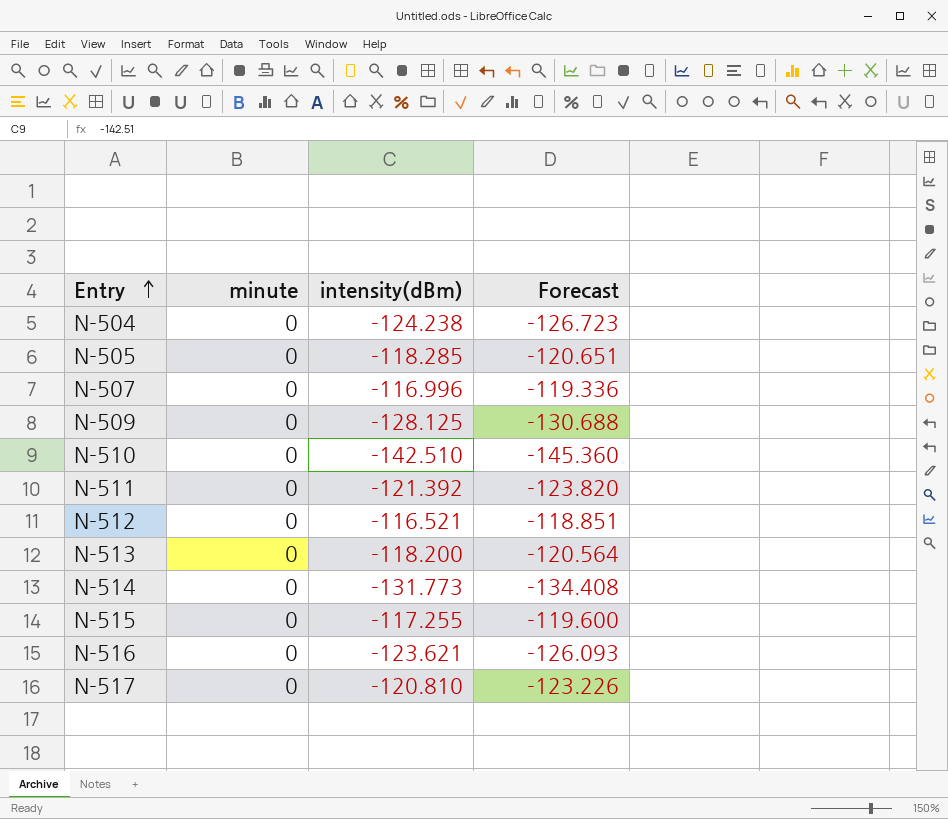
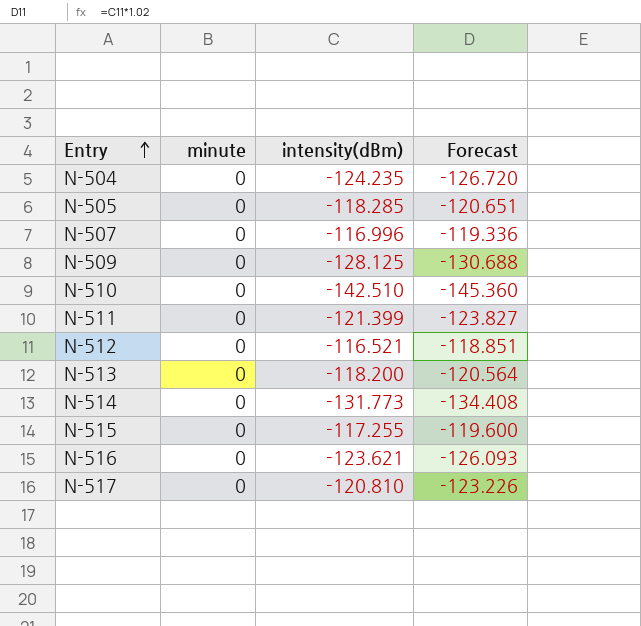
N-504 | intensity(dBm): -124.238 -> -124.235
N-504 | Forecast: -126.723 -> -126.720
N-511 | intensity(dBm): -121.392 -> -121.399
N-511 | Forecast: -123.820 -> -123.827

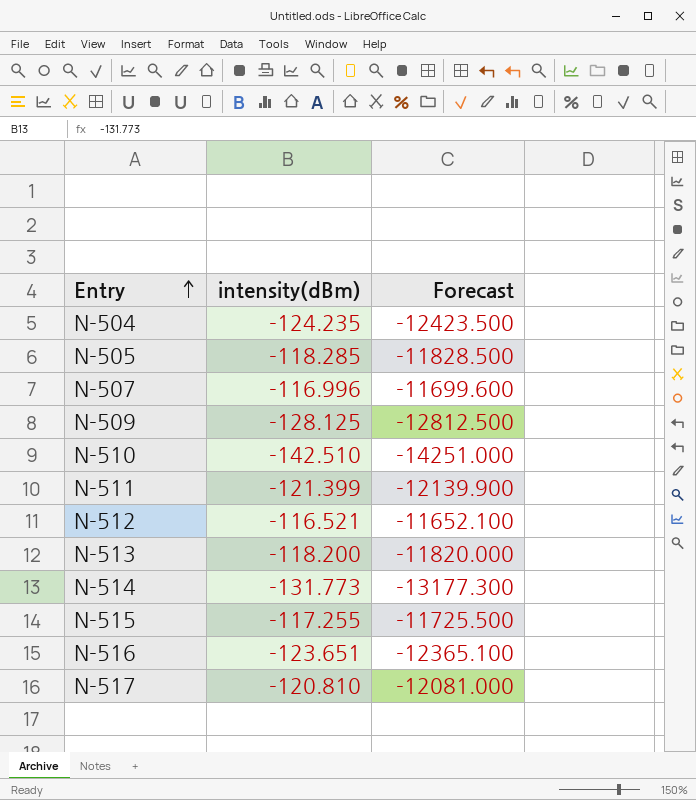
column minute | position: 2 -> none
column Forecast | formula: [intensity(dBm)] * 1.02 -> [intensity(dBm)] * 100
N-516 | intensity(dBm): -123.621 -> -123.651

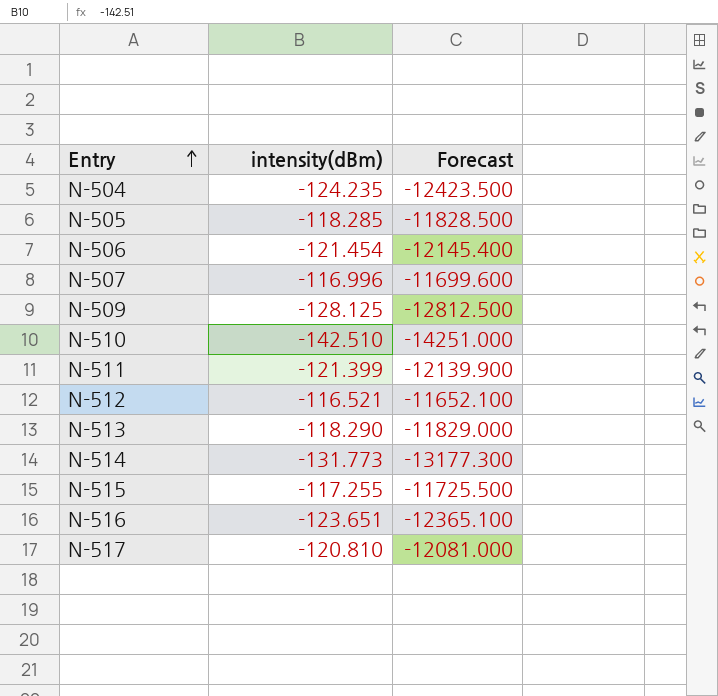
row N-506: none -> -121.454 | -12145.400
N-513 | intensity(dBm): -118.200 -> -118.290
N-513 | Forecast: -11820.000 -> -11829.000

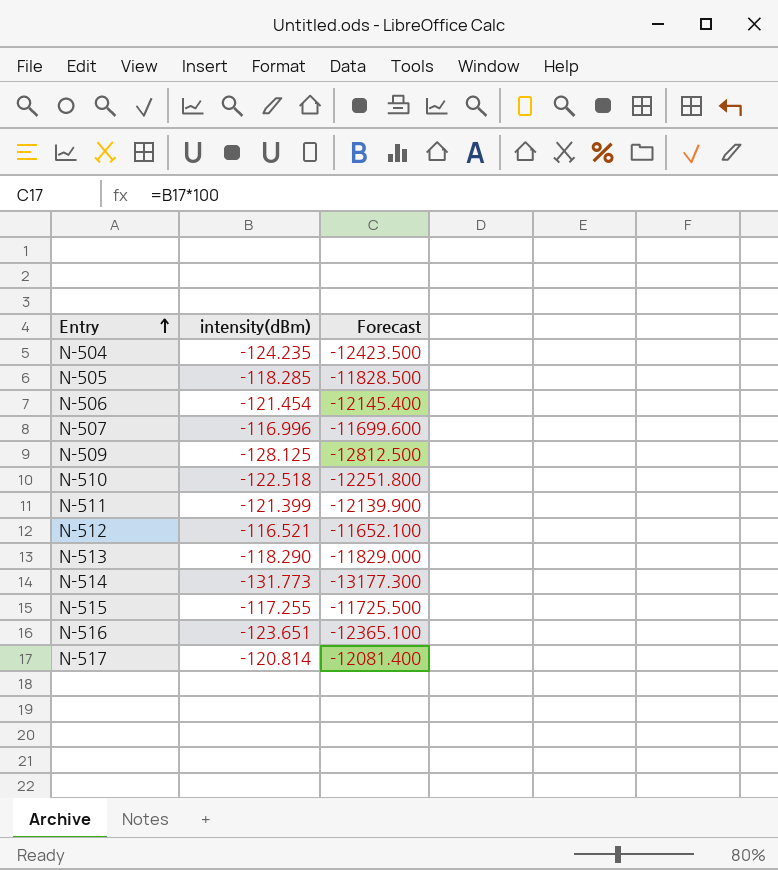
N-510 | intensity(dBm): -142.510 -> -122.518
N-510 | Forecast: -14251.000 -> -12251.800
N-517 | intensity(dBm): -120.810 -> -120.814
N-517 | Forecast: -12081.000 -> -12081.400

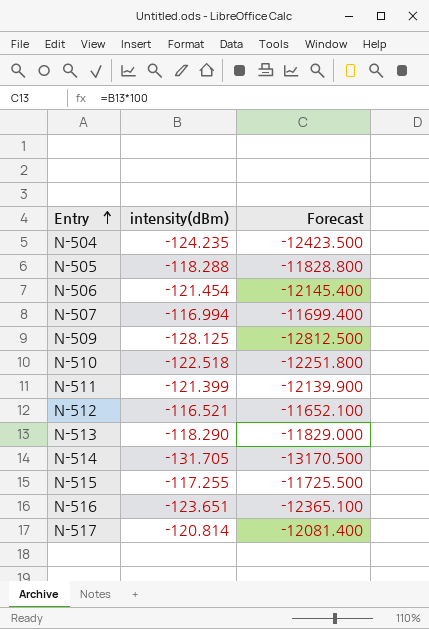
N-505 | intensity(dBm): -118.285 -> -118.288
N-505 | Forecast: -11828.500 -> -11828.800
N-507 | intensity(dBm): -116.996 -> -116.994
N-507 | Forecast: -11699.600 -> -11699.400
N-514 | intensity(dBm): -131.773 -> -131.705
N-514 | Forecast: -13177.300 -> -13170.500

